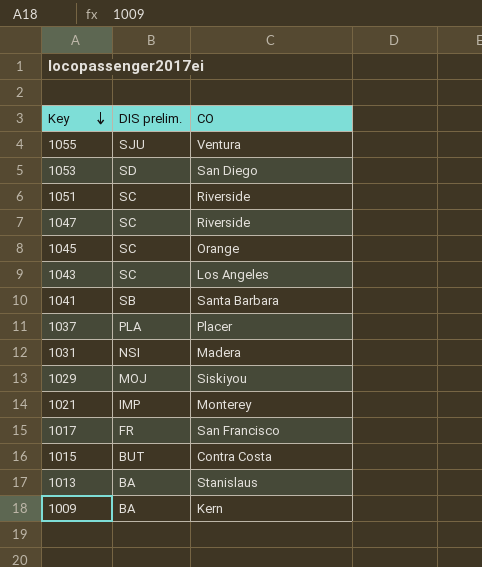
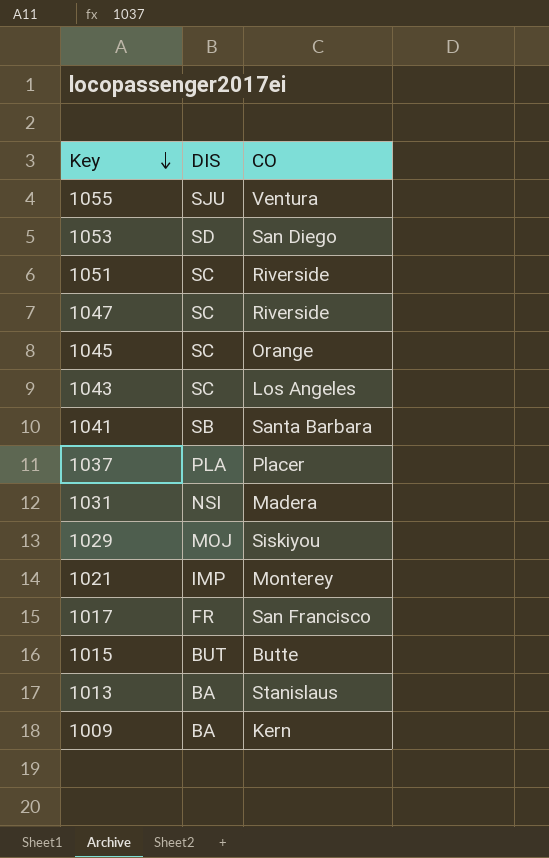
column name: DIS prelim. -> DIS
1015 | CO: Contra Costa -> Butte

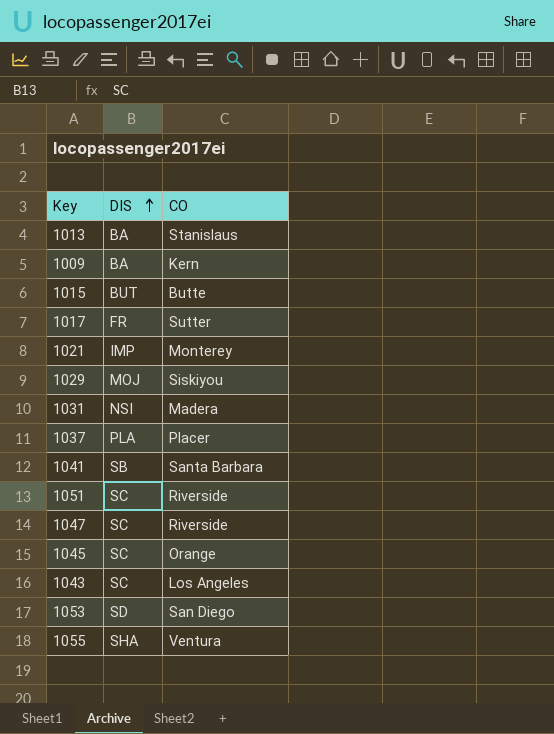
row order: Key descending -> DIS ascending
1017 | CO: San Francisco -> Sutter
1055 | DIS: SJU -> SHA

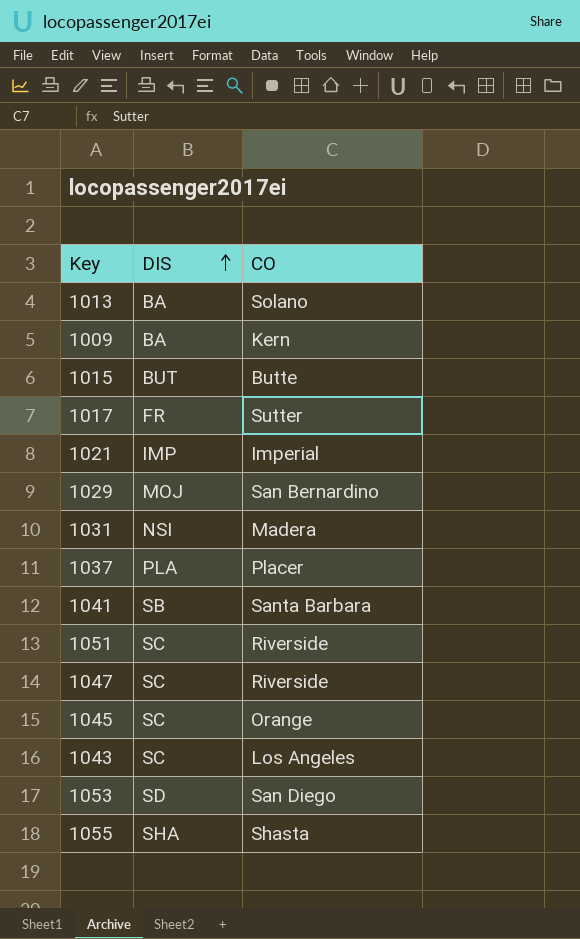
1013 | CO: Stanislaus -> Solano
1021 | CO: Monterey -> Imperial
1029 | CO: Siskiyou -> San Bernardino
1055 | CO: Ventura -> Shasta

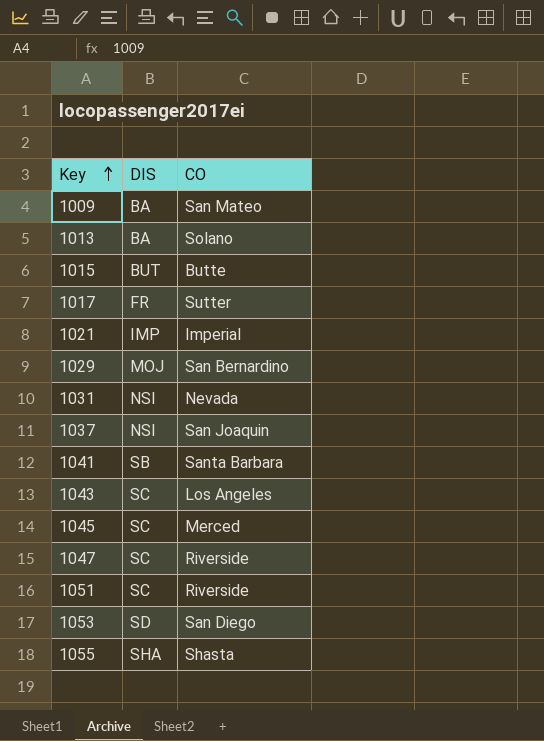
row order: DIS ascending -> Key ascending
1009 | CO: Kern -> San Mateo
1031 | CO: Madera -> Nevada
1037 | DIS: PLA -> NSI
1037 | CO: Placer -> San Joaquin
1045 | CO: Orange -> Merced

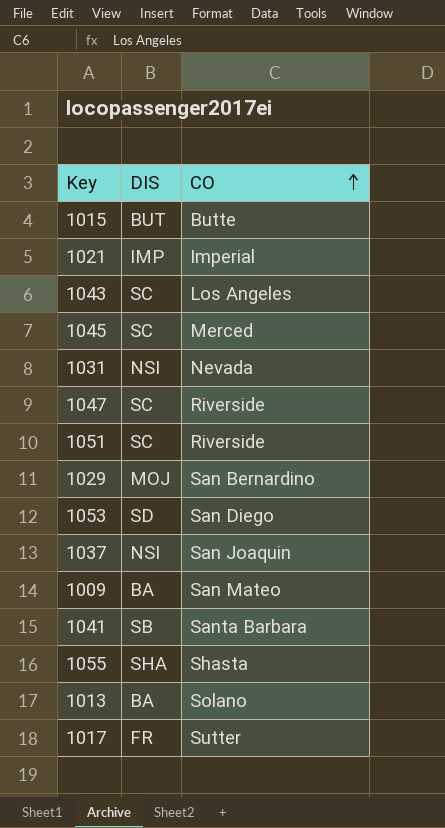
row order: Key ascending -> CO ascending

